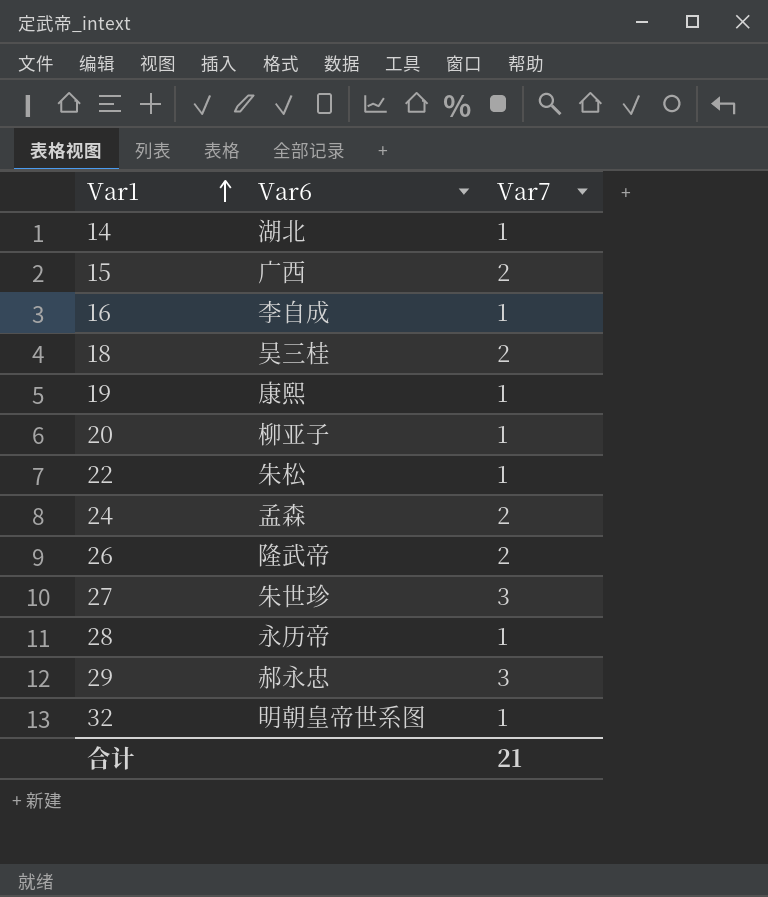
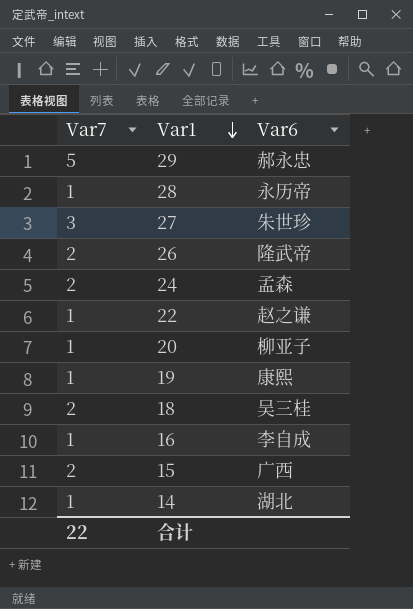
row order: Var1 ascending -> Var1 descending
column Var7 | position: 3 -> 1
row 32: 明朝皇帝世系图 | 1 -> none
29 | Var7: 3 -> 5
22 | Var6: 朱松 -> 赵之谦
合计 | Var7: 21 -> 22

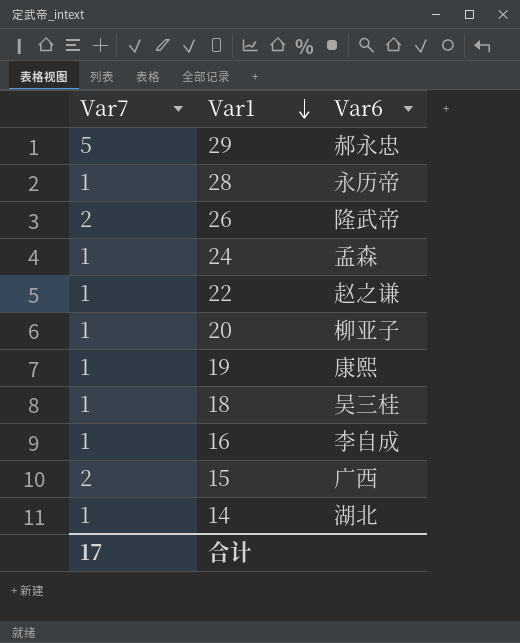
row 27: 3 | 朱世珍 -> none
24 | Var7: 2 -> 1
18 | Var7: 2 -> 1
合计 | Var7: 22 -> 17

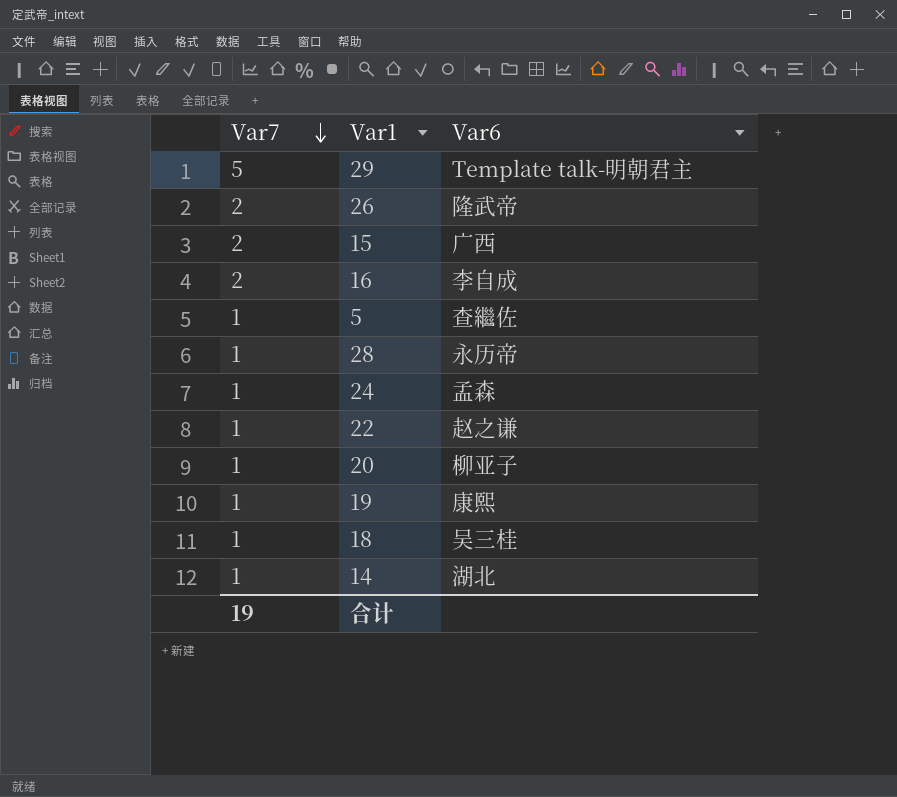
row order: Var1 descending -> Var7 descending
29 | Var6: 郝永忠 -> Template talk-明朝君主
16 | Var7: 1 -> 2
row 5: none -> 1 | 查繼佐
合计 | Var7: 17 -> 19

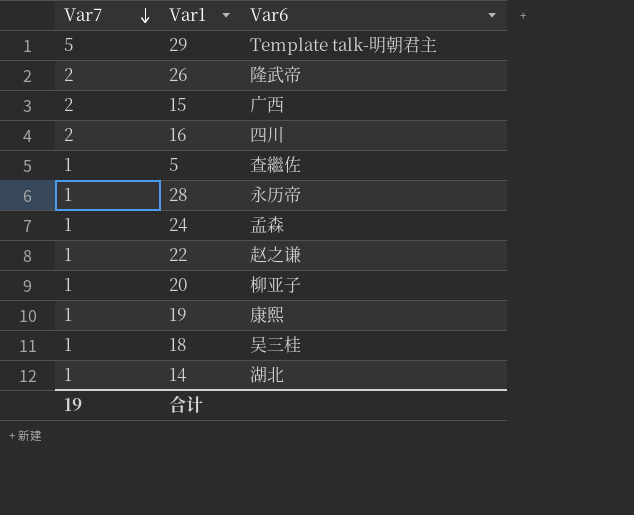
16 | Var6: 李自成 -> 四川

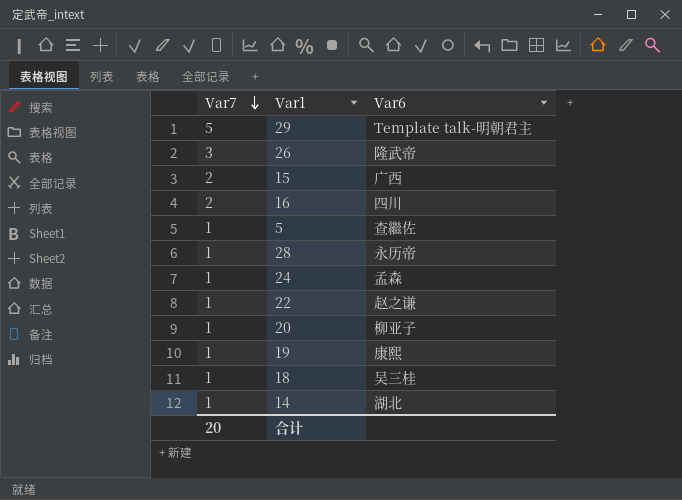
26 | Var7: 2 -> 3
合计 | Var7: 19 -> 20

